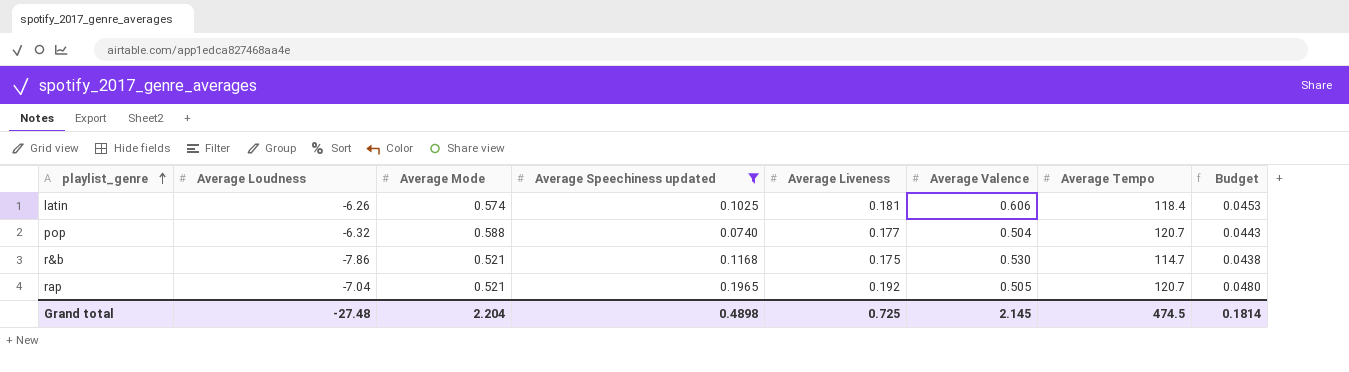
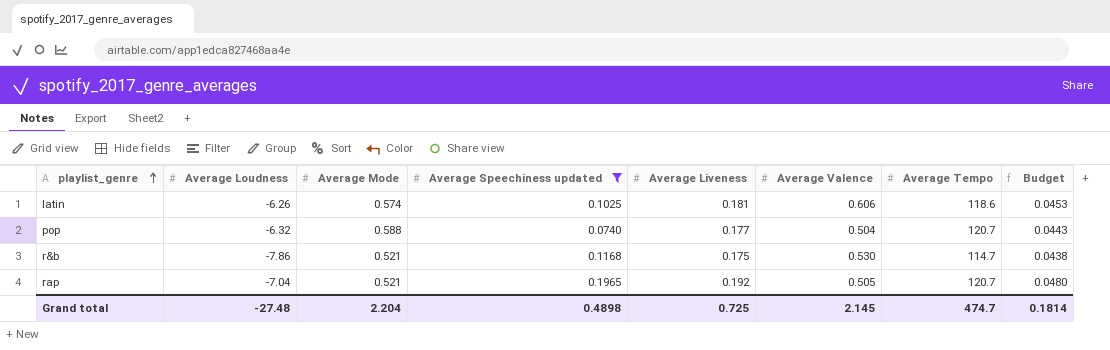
latin | Average Tempo: 118.4 -> 118.6
Grand total | Average Tempo: 474.5 -> 474.7

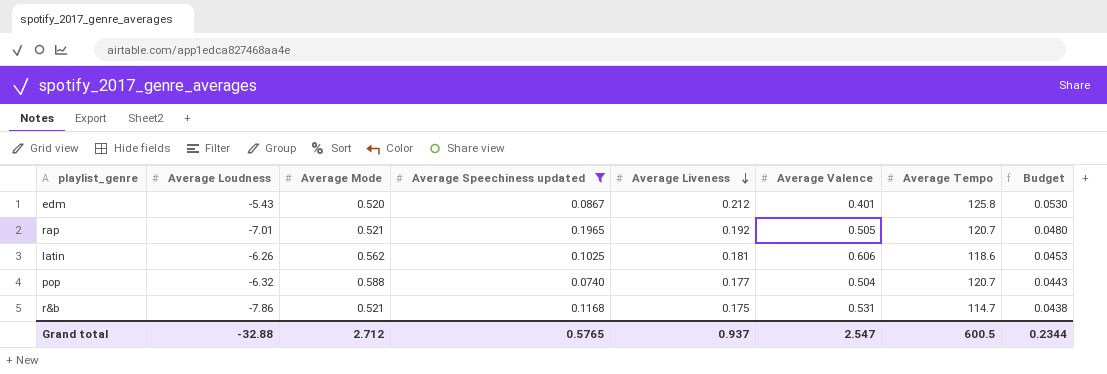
row order: playlist_genre ascending -> Average Liveness descending
row edm: none -> -5.43 | 0.520 | 0.0867 | 0.212 | 0.401 | 125.8 | 0.0530
rap | Average Loudness: -7.04 -> -7.01
latin | Average Mode: 0.574 -> 0.562
r&b | Average Valence: 0.530 -> 0.531
Grand total | Average Loudness: -27.48 -> -32.88
Grand total | Average Mode: 2.204 -> 2.712
Grand total | Average Speechiness updated: 0.4898 -> 0.5765
Grand total | Average Liveness: 0.725 -> 0.937
Grand total | Average Valence: 2.145 -> 2.547
Grand total | Average Tempo: 474.7 -> 600.5
Grand total | Budget: 0.1814 -> 0.2344

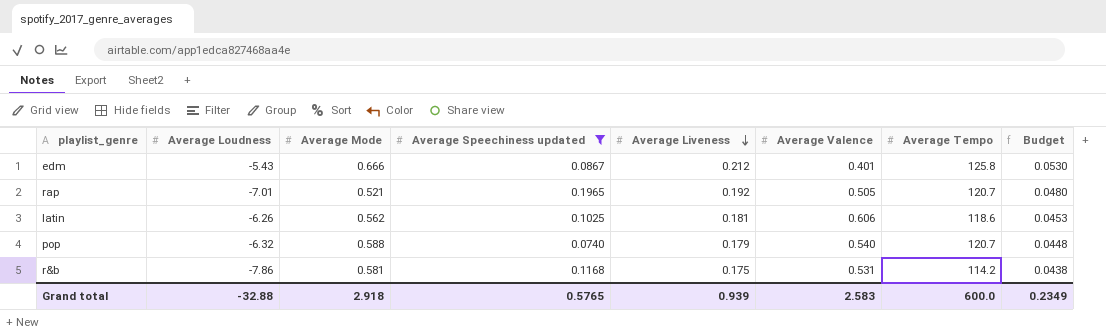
edm | Average Mode: 0.520 -> 0.666
pop | Average Liveness: 0.177 -> 0.179
pop | Average Valence: 0.504 -> 0.540
pop | Budget: 0.0443 -> 0.0448
r&b | Average Mode: 0.521 -> 0.581
r&b | Average Tempo: 114.7 -> 114.2
Grand total | Average Mode: 2.712 -> 2.918
Grand total | Average Liveness: 0.937 -> 0.939
Grand total | Average Valence: 2.547 -> 2.583
Grand total | Average Tempo: 600.5 -> 600.0
Grand total | Budget: 0.2344 -> 0.2349

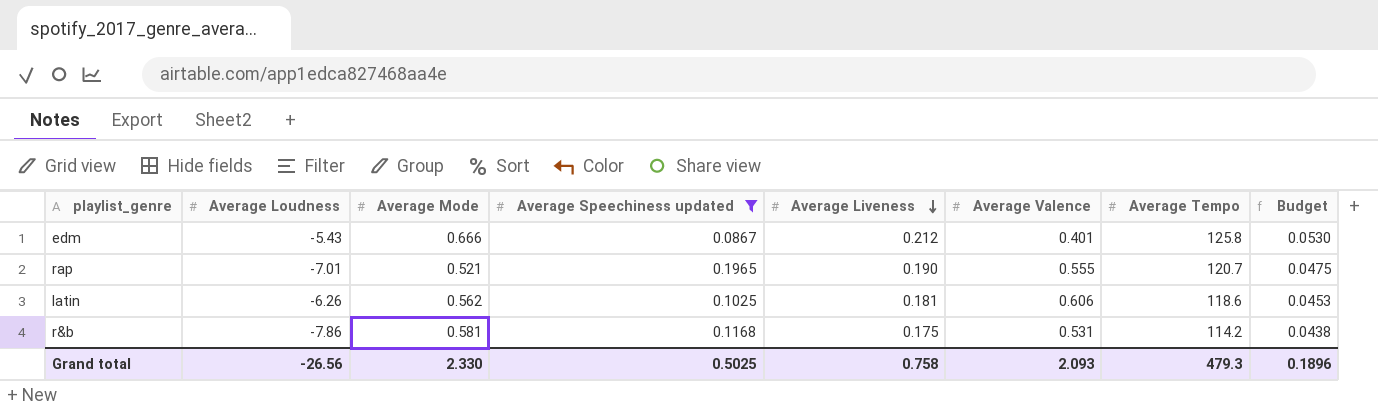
row pop: -6.32 | 0.588 | 0.0740 | 0.179 | 0.540 | 120.7 | 0.0448 -> none
rap | Average Liveness: 0.192 -> 0.190
rap | Average Valence: 0.505 -> 0.555
rap | Budget: 0.0480 -> 0.0475
Grand total | Average Loudness: -32.88 -> -26.56
Grand total | Average Mode: 2.918 -> 2.330
Grand total | Average Speechiness updated: 0.5765 -> 0.5025
Grand total | Average Liveness: 0.939 -> 0.758
Grand total | Average Valence: 2.583 -> 2.093
Grand total | Average Tempo: 600.0 -> 479.3
Grand total | Budget: 0.2349 -> 0.1896

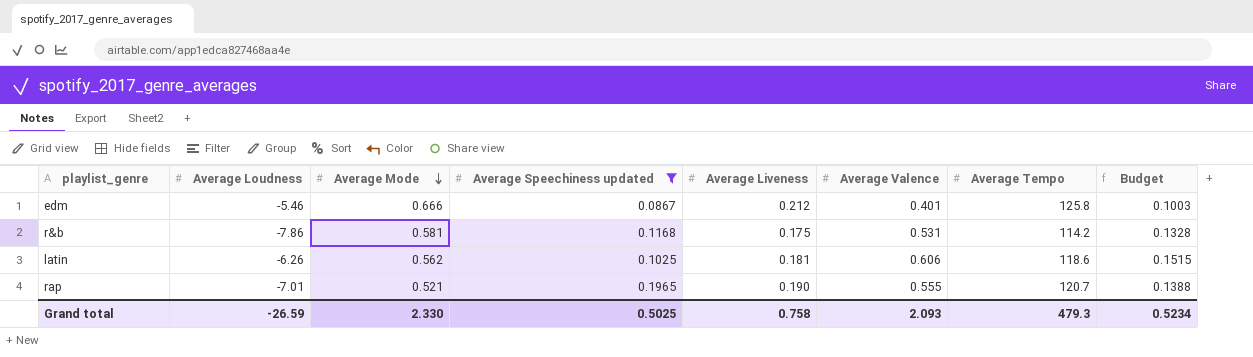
row order: Average Liveness descending -> Average Mode descending
column Budget | formula: [Average Liveness] * 0.25 -> [Average Valence] * 0.25
edm | Average Loudness: -5.43 -> -5.46
Grand total | Average Loudness: -26.56 -> -26.59
Grand total | Budget: 0.1896 -> 0.5234

